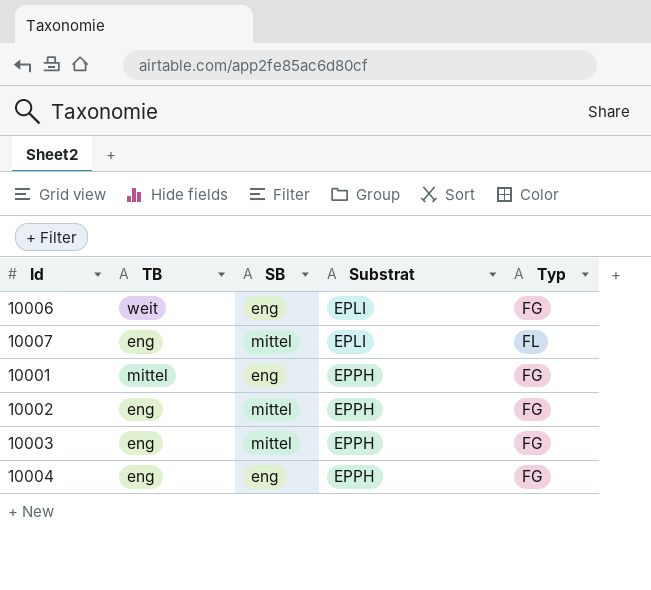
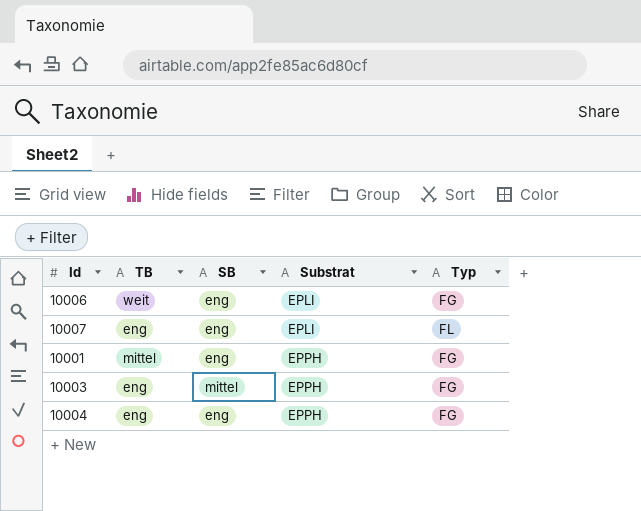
row 10002: eng | mittel | EPPH | FG -> none
10007 | SB: mittel -> eng

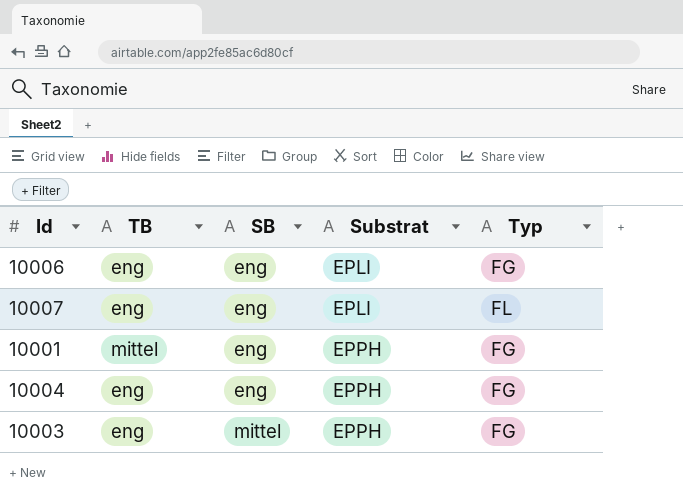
row order: Substrat ascending -> SB ascending
10006 | TB: weit -> eng

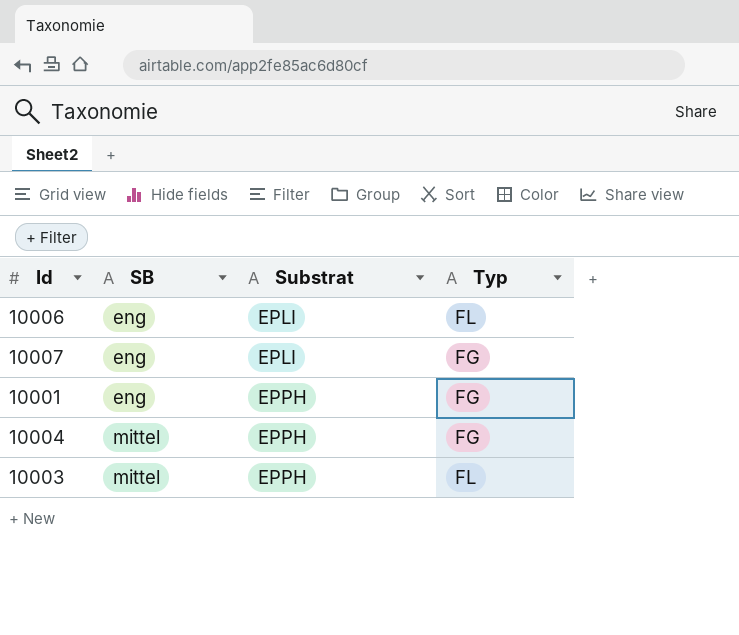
column TB | position: 2 -> none
10006 | Typ: FG -> FL
10007 | Typ: FL -> FG
10004 | SB: eng -> mittel
10003 | Typ: FG -> FL

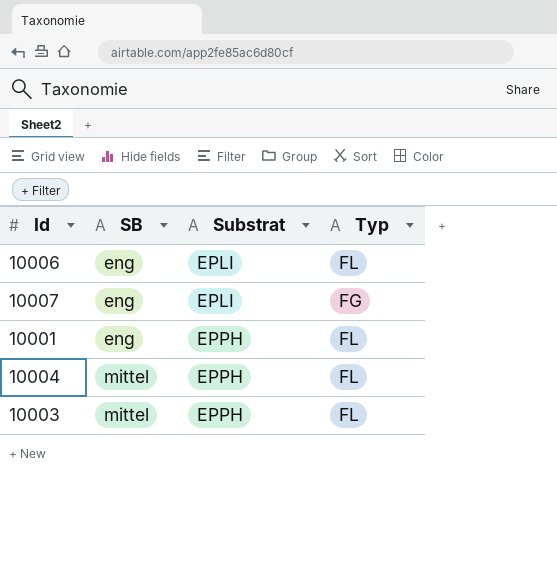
10001 | Typ: FG -> FL
10004 | Typ: FG -> FL

